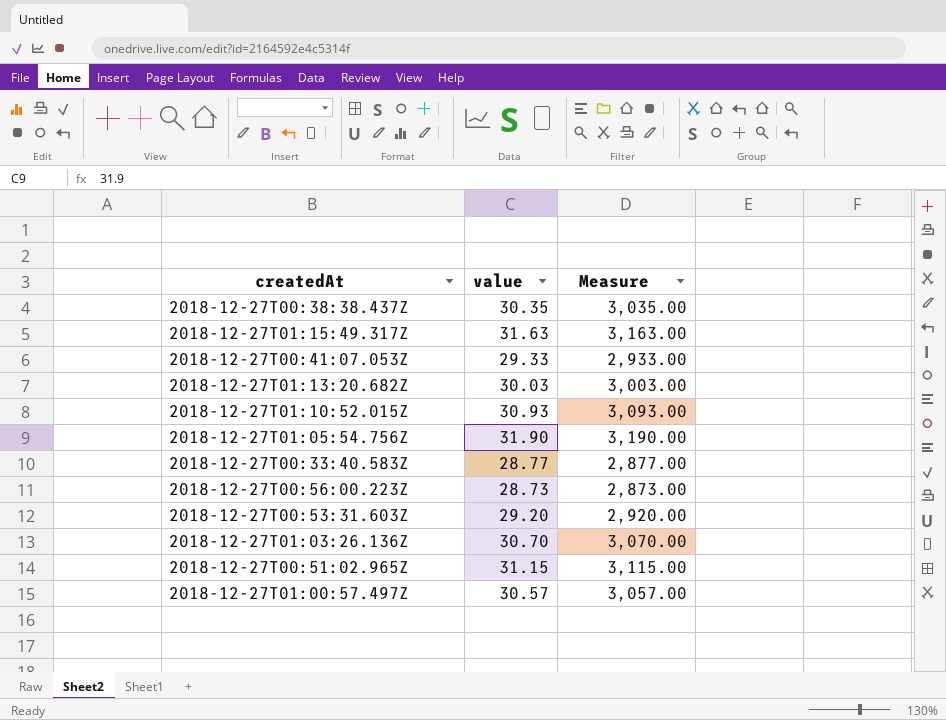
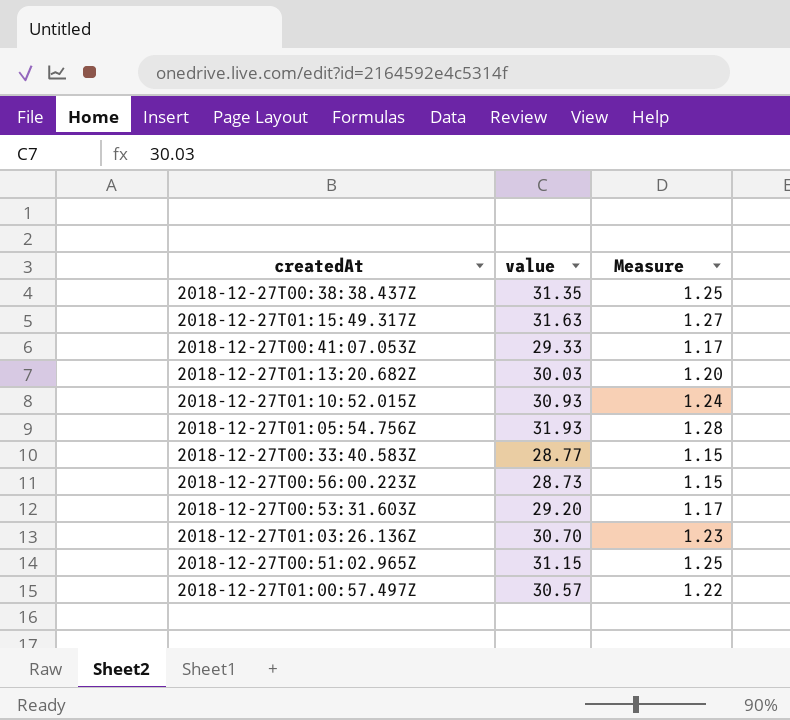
column Measure | formula: [value] * 100 -> [value] * 0.04
2018-12-27T00:38:38.437Z | value: 30.35 -> 31.35
2018-12-27T01:05:54.756Z | value: 31.90 -> 31.93

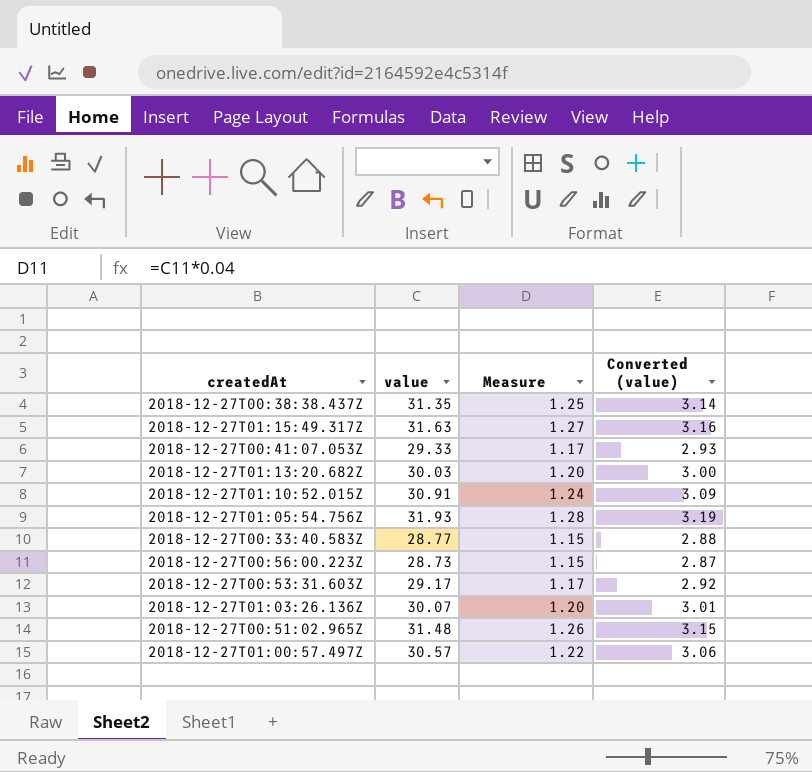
column Converted (value) | formula: none -> [value] * 0.1
2018-12-27T01:10:52.015Z | value: 30.93 -> 30.91
2018-12-27T00:53:31.603Z | value: 29.20 -> 29.17
2018-12-27T01:03:26.136Z | value: 30.70 -> 30.07
2018-12-27T01:03:26.136Z | Measure: 1.23 -> 1.20
2018-12-27T00:51:02.965Z | value: 31.15 -> 31.48
2018-12-27T00:51:02.965Z | Measure: 1.25 -> 1.26

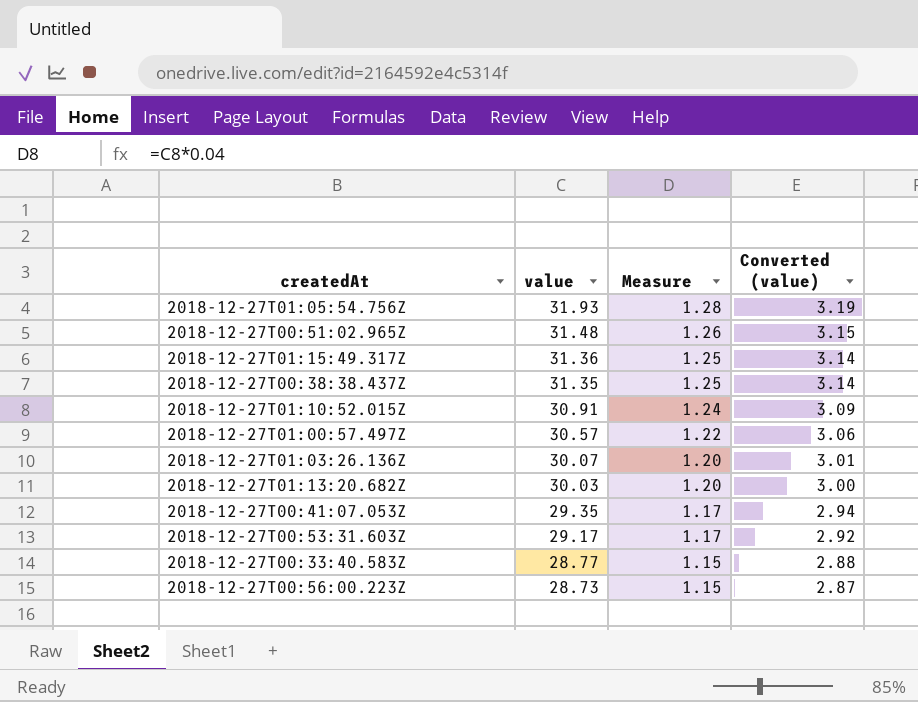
row order: none -> value descending
2018-12-27T01:15:49.317Z | value: 31.63 -> 31.36
2018-12-27T01:15:49.317Z | Measure: 1.27 -> 1.25
2018-12-27T01:15:49.317Z | Converted (value): 3.16 -> 3.14
2018-12-27T00:41:07.053Z | value: 29.33 -> 29.35
2018-12-27T00:41:07.053Z | Converted (value): 2.93 -> 2.94

